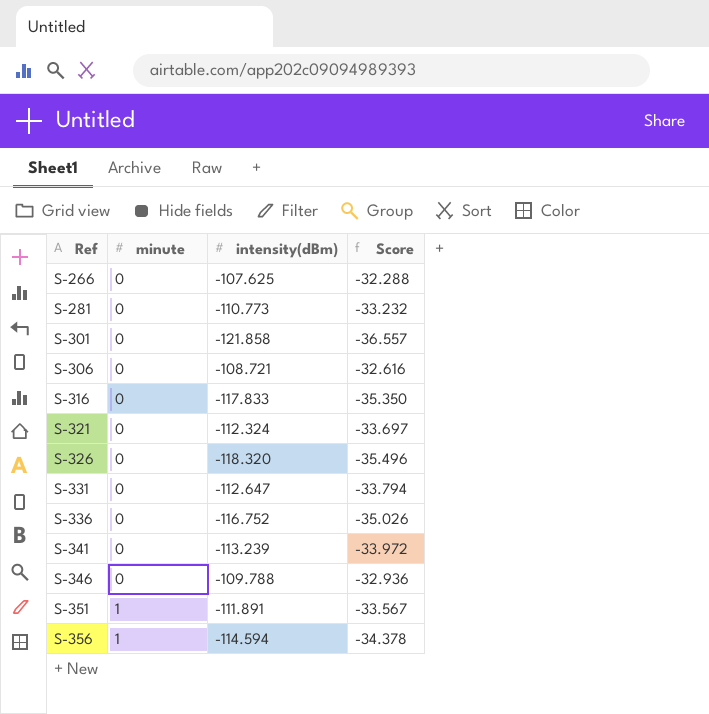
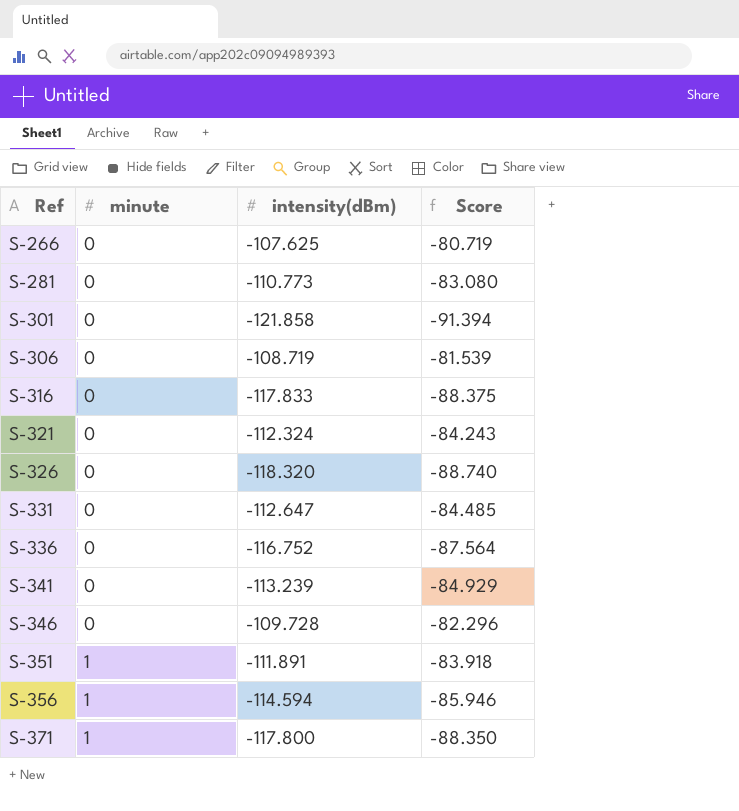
column Score | formula: [intensity(dBm)] * 0.3 -> [intensity(dBm)] * 0.75
S-306 | intensity(dBm): -108.721 -> -108.719
S-346 | intensity(dBm): -109.788 -> -109.728
row S-371: none -> 1 | -117.800 | -88.350

